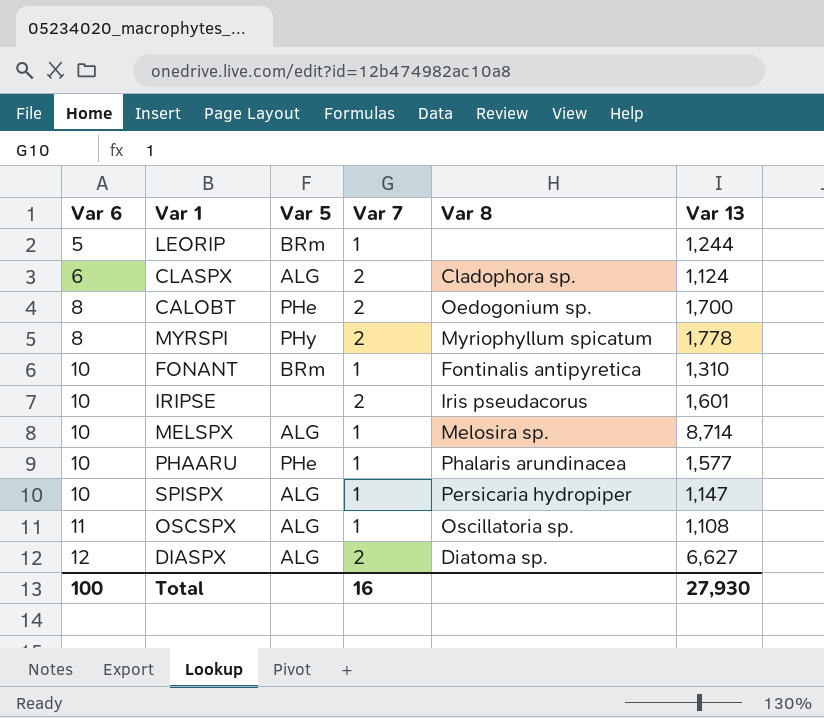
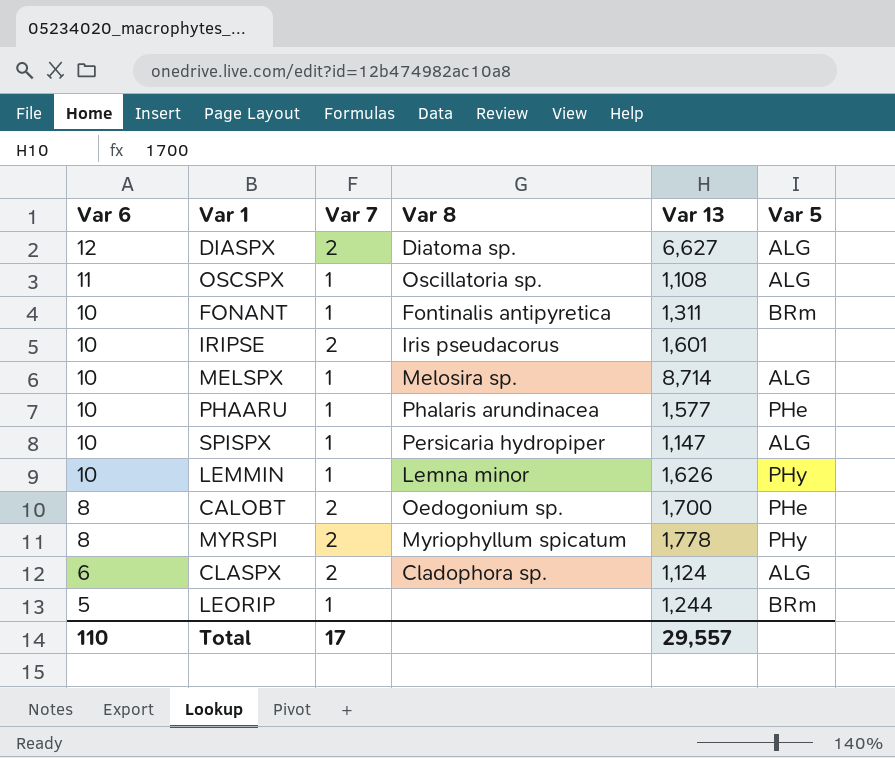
row order: Var 6 ascending -> Var 6 descending
column Var 5 | position: 3 -> 6
FONANT | Var 13: 1,310 -> 1,311
row LEMMIN: none -> 10 | 1 | Lemna minor | 1,626 | PHy
Total | Var 6: 100 -> 110
Total | Var 7: 16 -> 17
Total | Var 13: 27,930 -> 29,557

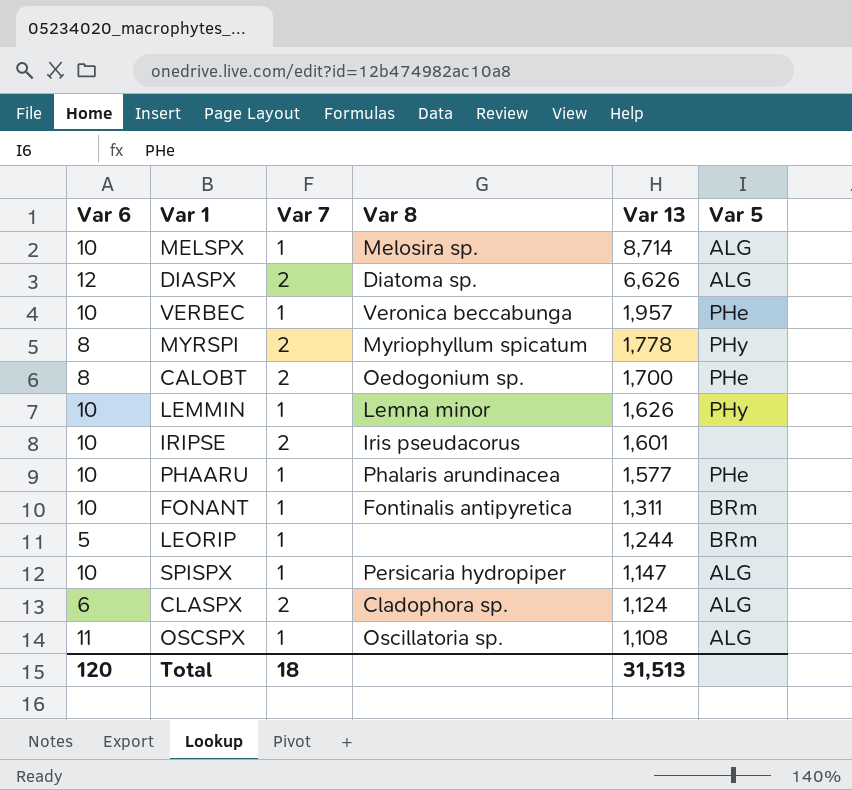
row order: Var 6 descending -> Var 13 descending
DIASPX | Var 13: 6,627 -> 6,626
row VERBEC: none -> 10 | 1 | Veronica beccabunga | 1,957 | PHe
Total | Var 6: 110 -> 120
Total | Var 7: 17 -> 18
Total | Var 13: 29,557 -> 31,513

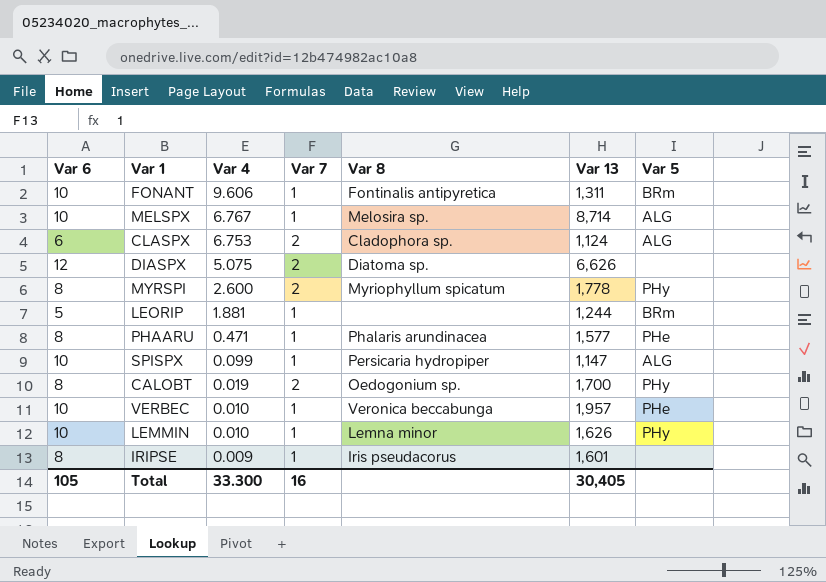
row order: Var 13 descending -> Var 4 descending
column Var 4 | position: none -> 3
row OSCSPX: 11 | 1 | Oscillatoria sp. | 1,108 | ALG -> none
DIASPX | Var 5: ALG -> none
PHAARU | Var 6: 10 -> 8
CALOBT | Var 5: PHe -> PHy
IRIPSE | Var 6: 10 -> 8
IRIPSE | Var 7: 2 -> 1
Total | Var 6: 120 -> 105
Total | Var 7: 18 -> 16
Total | Var 13: 31,513 -> 30,405

